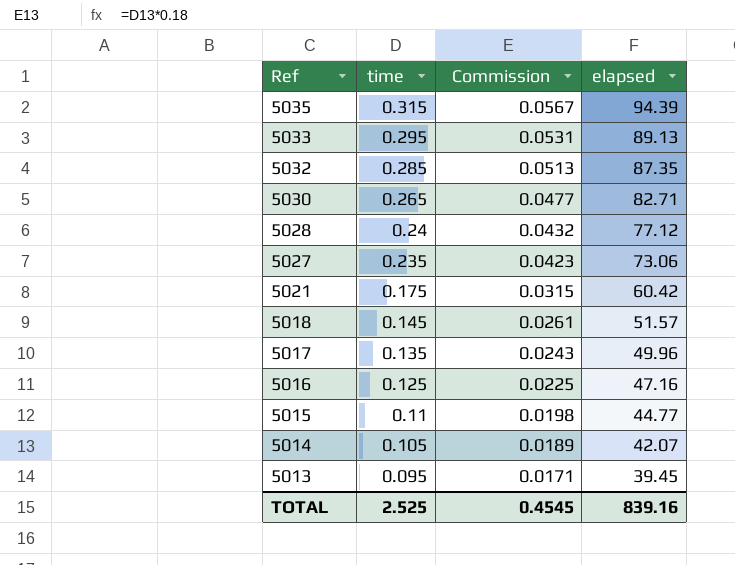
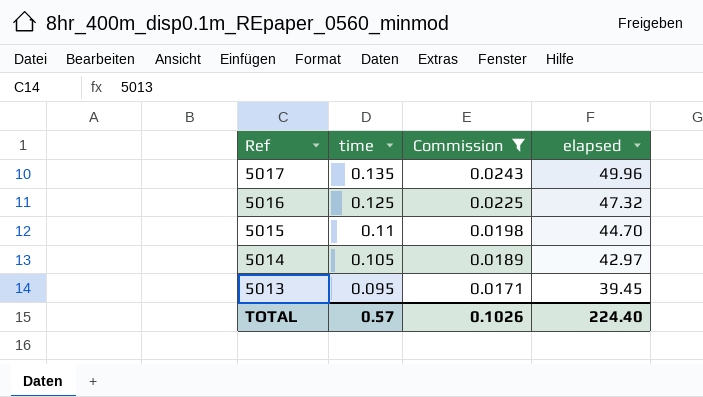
filter: none -> Commission <= 0.0243
5016 | elapsed: 47.16 -> 47.32
5015 | elapsed: 44.77 -> 44.70
5014 | elapsed: 42.07 -> 42.97
TOTAL | time: 2.525 -> 0.57
TOTAL | Commission: 0.4545 -> 0.1026
TOTAL | elapsed: 839.16 -> 224.40

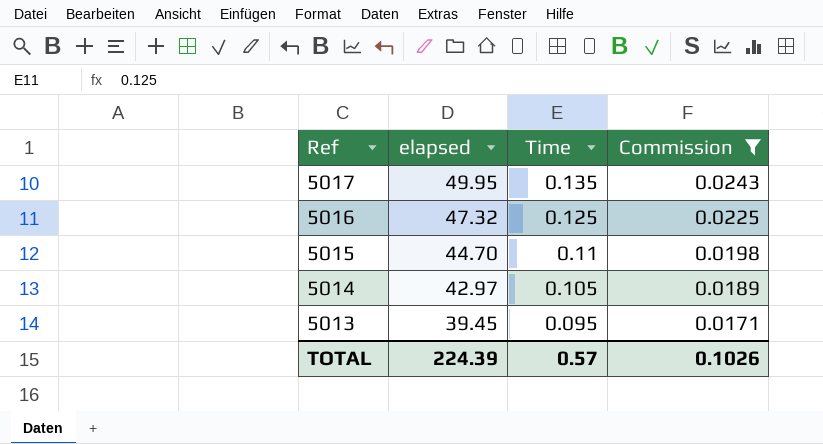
column elapsed | position: 4 -> 2
column name: time -> Time
5017 | elapsed: 49.96 -> 49.95
TOTAL | elapsed: 224.40 -> 224.39

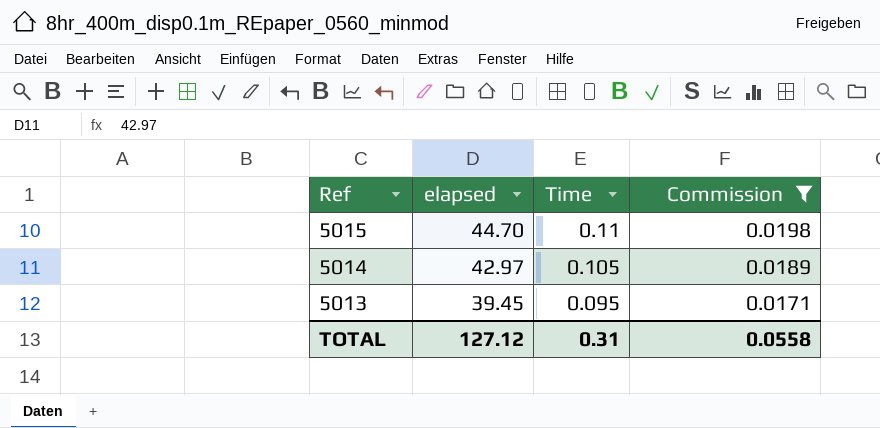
row 5017: 49.95 | 0.135 | 0.0243 -> none
row 5016: 47.32 | 0.125 | 0.0225 -> none
TOTAL | elapsed: 224.39 -> 127.12
TOTAL | Time: 0.57 -> 0.31
TOTAL | Commission: 0.1026 -> 0.0558

